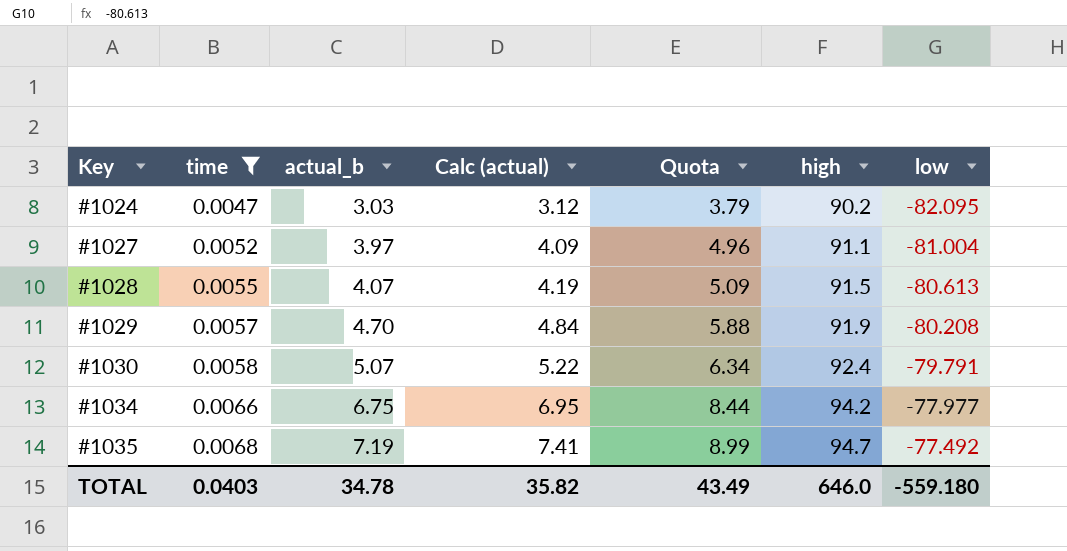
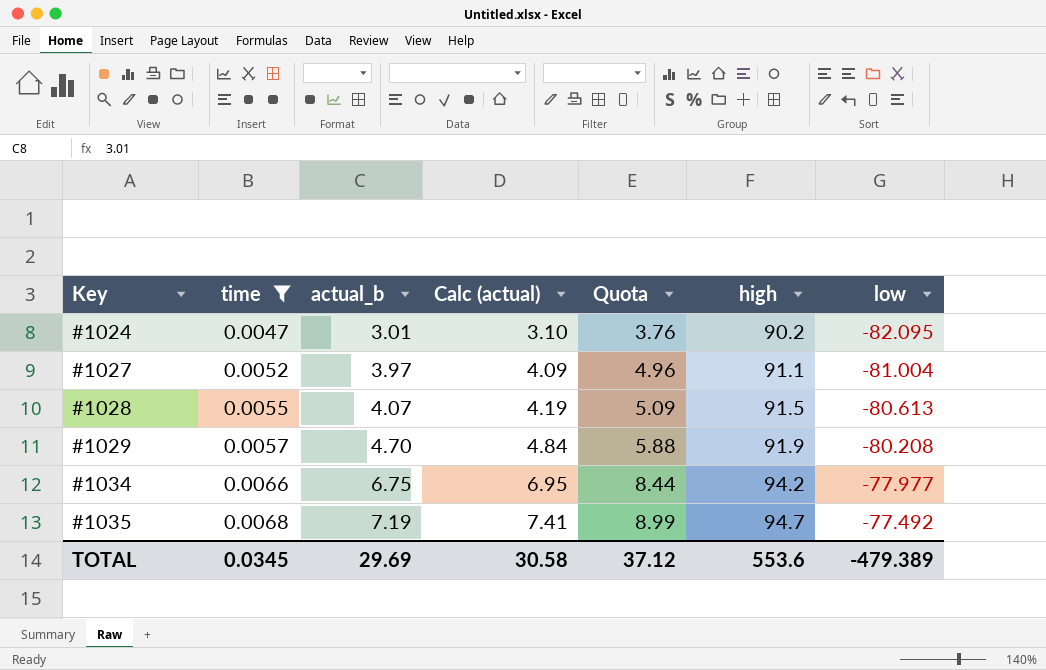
row #1030: 0.0058 | 5.07 | 5.22 | 6.34 | 92.4 | -79.791 -> none
#1024 | actual_b: 3.03 -> 3.01
#1024 | Calc (actual): 3.12 -> 3.10
#1024 | Quota: 3.79 -> 3.76
TOTAL | time: 0.0403 -> 0.0345
TOTAL | actual_b: 34.78 -> 29.69
TOTAL | Calc (actual): 35.82 -> 30.58
TOTAL | Quota: 43.49 -> 37.12
TOTAL | high: 646.0 -> 553.6
TOTAL | low: -559.180 -> -479.389

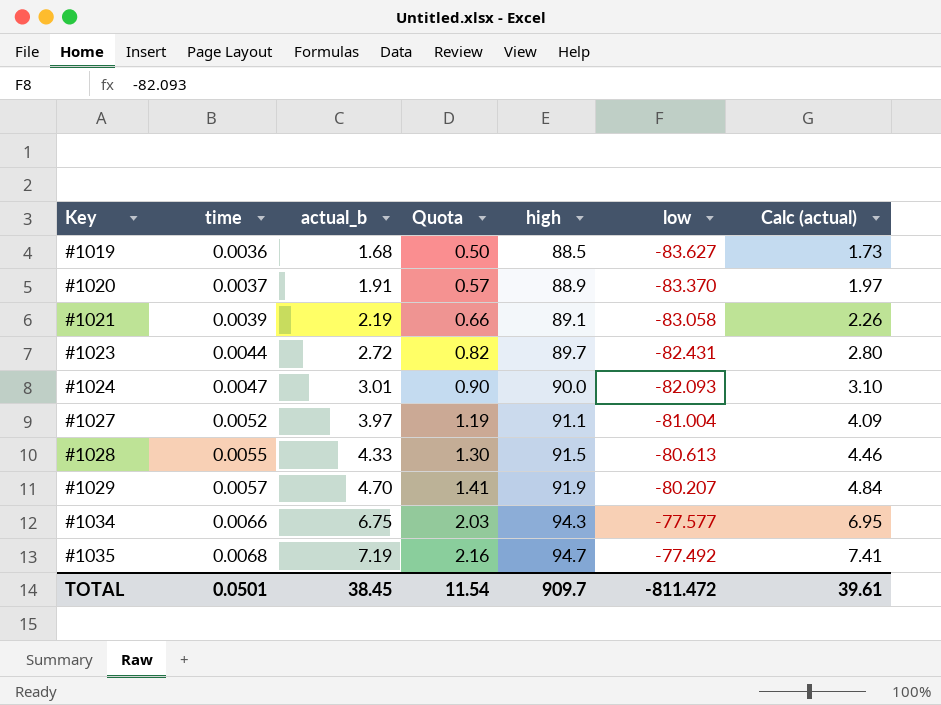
filter: time >= 0.0047 -> none
column Quota | formula: [actual_b] * 1.25 -> [actual_b] * 0.3
column Calc (actual) | position: 4 -> 7
#1024 | high: 90.2 -> 90.0
#1024 | low: -82.095 -> -82.093
#1028 | actual_b: 4.07 -> 4.33
#1028 | Calc (actual): 4.19 -> 4.46
#1029 | low: -80.208 -> -80.207
#1034 | high: 94.2 -> 94.3
#1034 | low: -77.977 -> -77.577
TOTAL | time: 0.0345 -> 0.0501
TOTAL | actual_b: 29.69 -> 38.45
TOTAL | Quota: 37.12 -> 11.54
TOTAL | high: 553.6 -> 909.7
TOTAL | low: -479.389 -> -811.472
TOTAL | Calc (actual): 30.58 -> 39.61

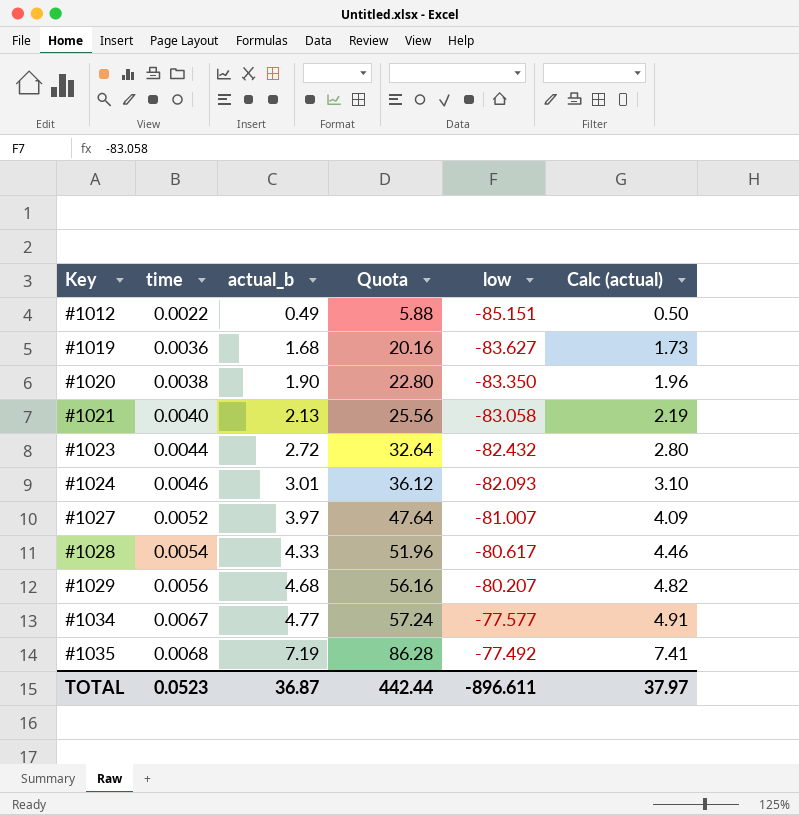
column high | position: 5 -> none
column Quota | formula: [actual_b] * 0.3 -> [actual_b] * 12
row #1012: none -> 0.0022 | 0.49 | 5.88 | -85.151 | 0.50
#1020 | time: 0.0037 -> 0.0038
#1020 | actual_b: 1.91 -> 1.90
#1020 | low: -83.370 -> -83.350
#1020 | Calc (actual): 1.97 -> 1.96
#1021 | time: 0.0039 -> 0.0040
#1021 | actual_b: 2.19 -> 2.13
#1021 | Calc (actual): 2.26 -> 2.19
#1023 | low: -82.431 -> -82.432
#1024 | time: 0.0047 -> 0.0046
#1027 | low: -81.004 -> -81.007
#1028 | time: 0.0055 -> 0.0054
#1028 | low: -80.613 -> -80.617
#1029 | time: 0.0057 -> 0.0056
#1029 | actual_b: 4.70 -> 4.68
#1029 | Calc (actual): 4.84 -> 4.82
#1034 | time: 0.0066 -> 0.0067
#1034 | actual_b: 6.75 -> 4.77
#1034 | Calc (actual): 6.95 -> 4.91
TOTAL | time: 0.0501 -> 0.0523
TOTAL | actual_b: 38.45 -> 36.87
TOTAL | Quota: 11.54 -> 442.44
TOTAL | low: -811.472 -> -896.611
TOTAL | Calc (actual): 39.61 -> 37.97

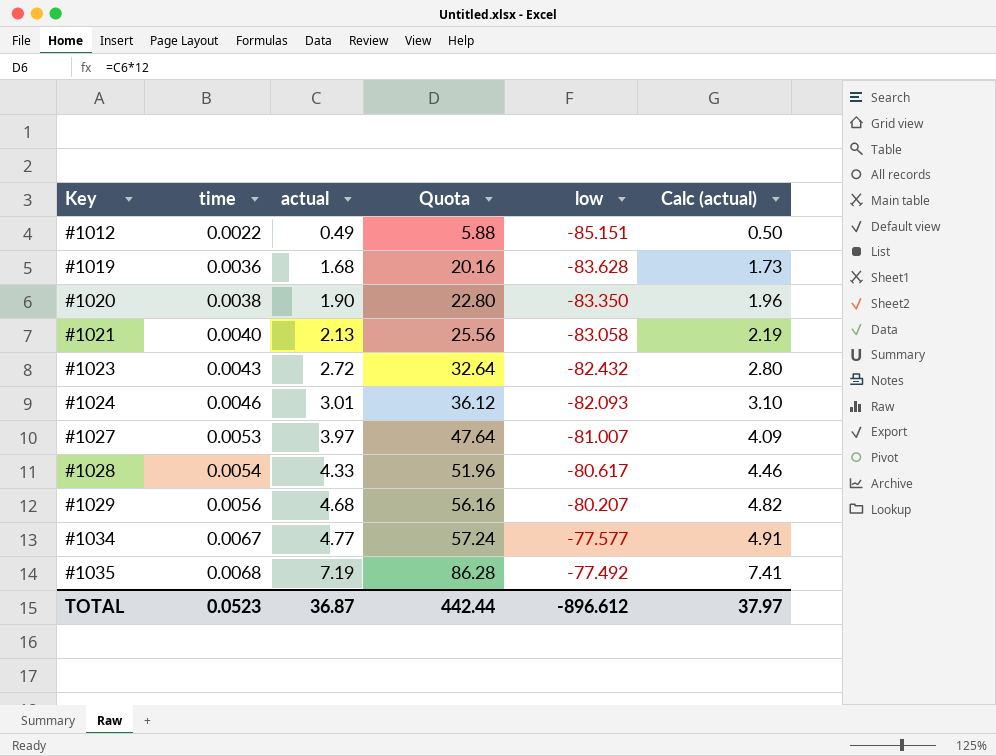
column name: actual_b -> actual
#1019 | low: -83.627 -> -83.628
#1023 | time: 0.0044 -> 0.0043
#1027 | time: 0.0052 -> 0.0053
TOTAL | low: -896.611 -> -896.612

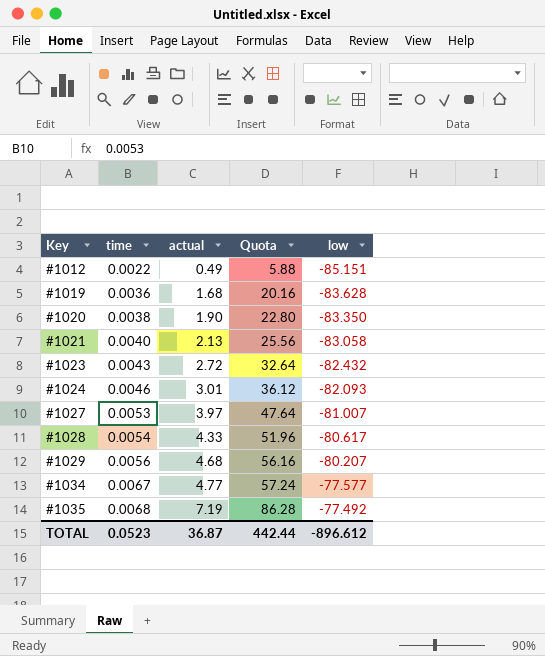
column Calc (actual) | formula: [actual] * 1.03 -> none

